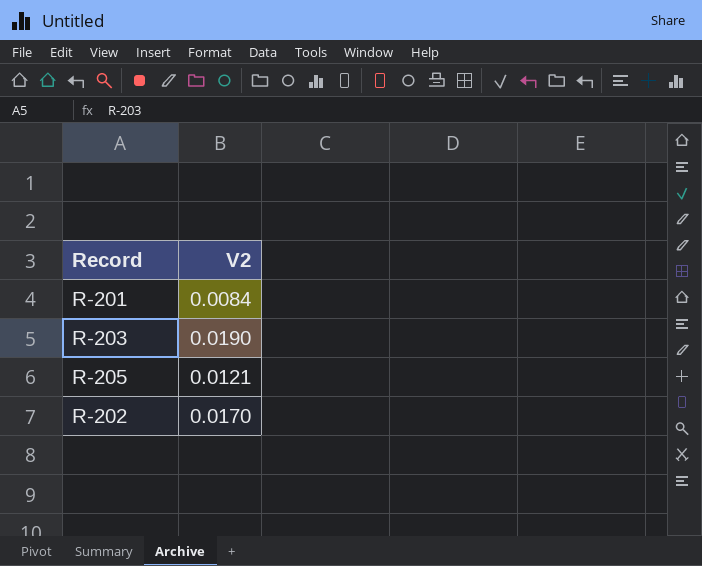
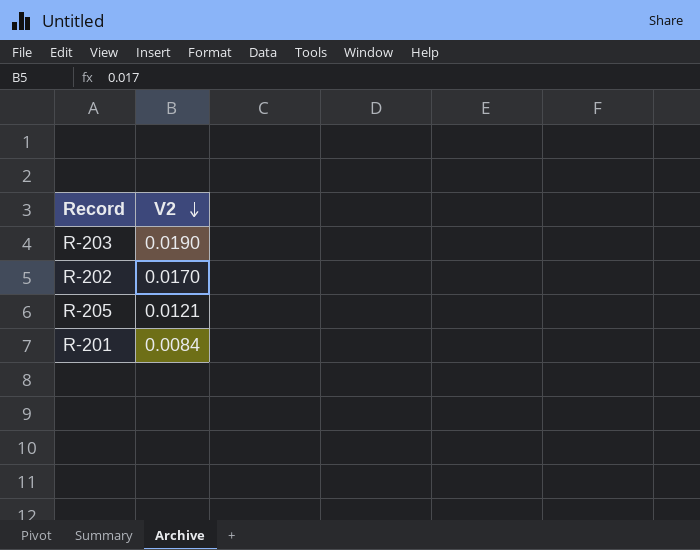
row order: none -> V2 descending

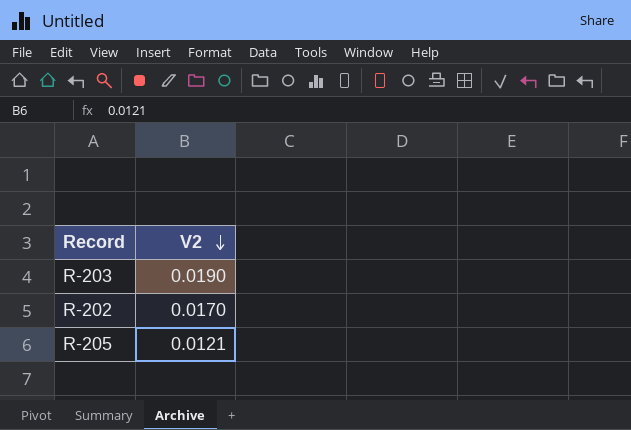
row R-201: 0.0084 -> none

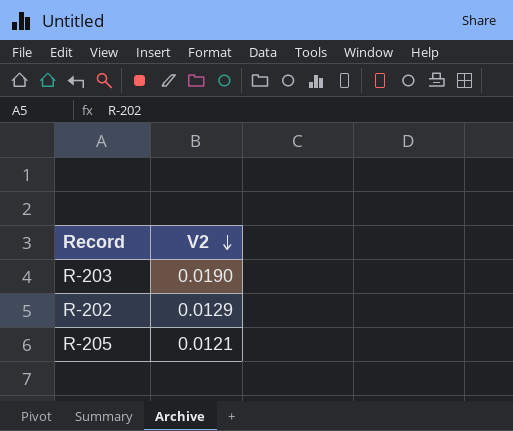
R-202 | V2: 0.0170 -> 0.0129

